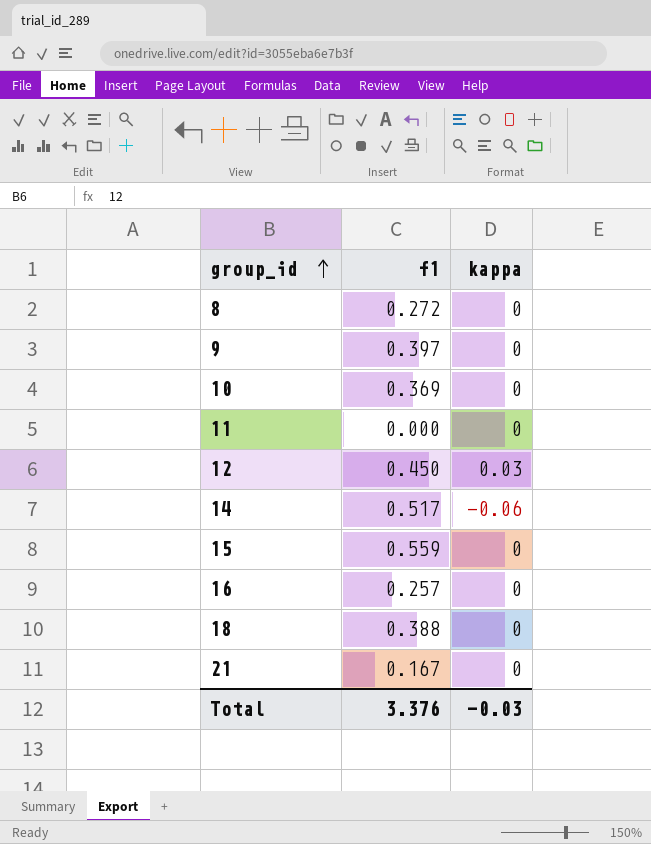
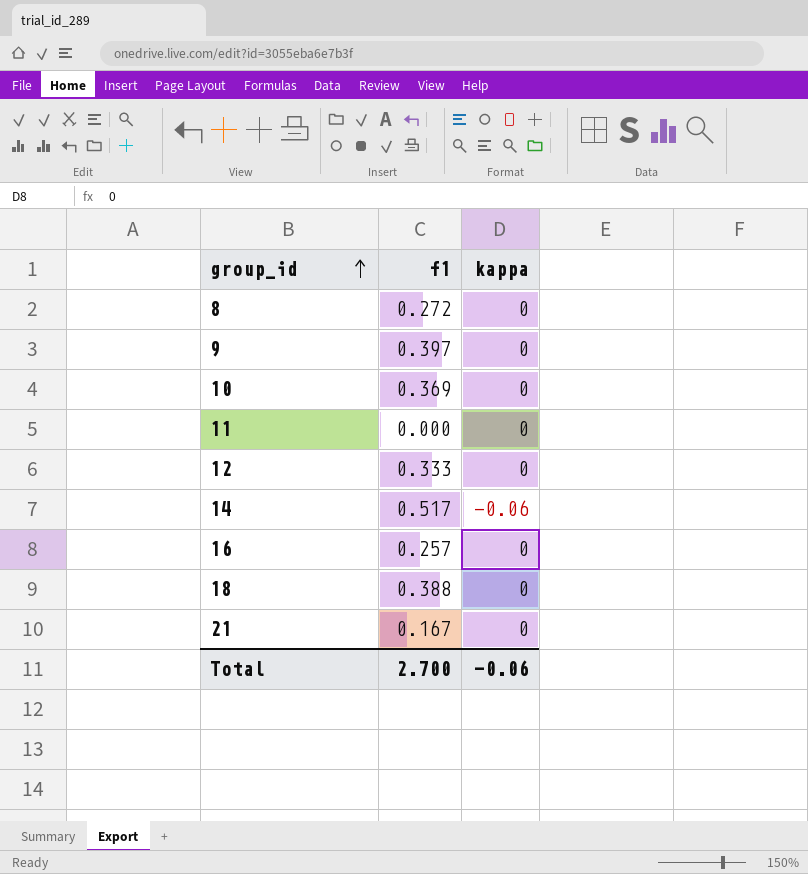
row 15: 0.559 | 0 -> none
12 | f1: 0.450 -> 0.333
12 | kappa: 0.03 -> 0
Total | f1: 3.376 -> 2.700
Total | kappa: -0.03 -> -0.06

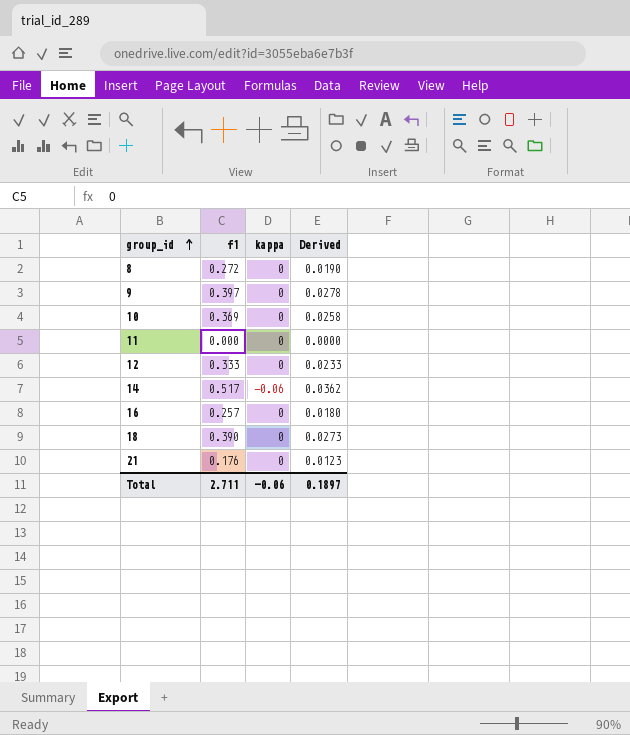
column Derived | formula: none -> [f1] * 0.07
18 | f1: 0.388 -> 0.390
21 | f1: 0.167 -> 0.176
Total | f1: 2.700 -> 2.711

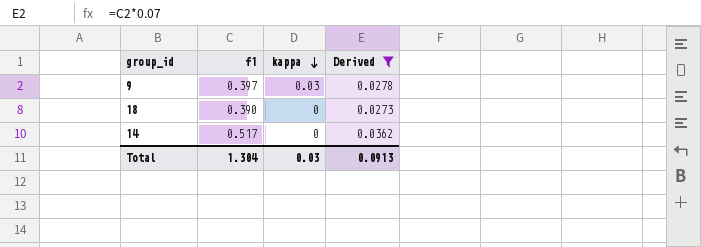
filter: none -> Derived >= 0.0273
row order: group_id ascending -> kappa descending
9 | kappa: 0 -> 0.03
14 | kappa: -0.06 -> 0
Total | f1: 2.711 -> 1.304
Total | kappa: -0.06 -> 0.03
Total | Derived: 0.1897 -> 0.0913

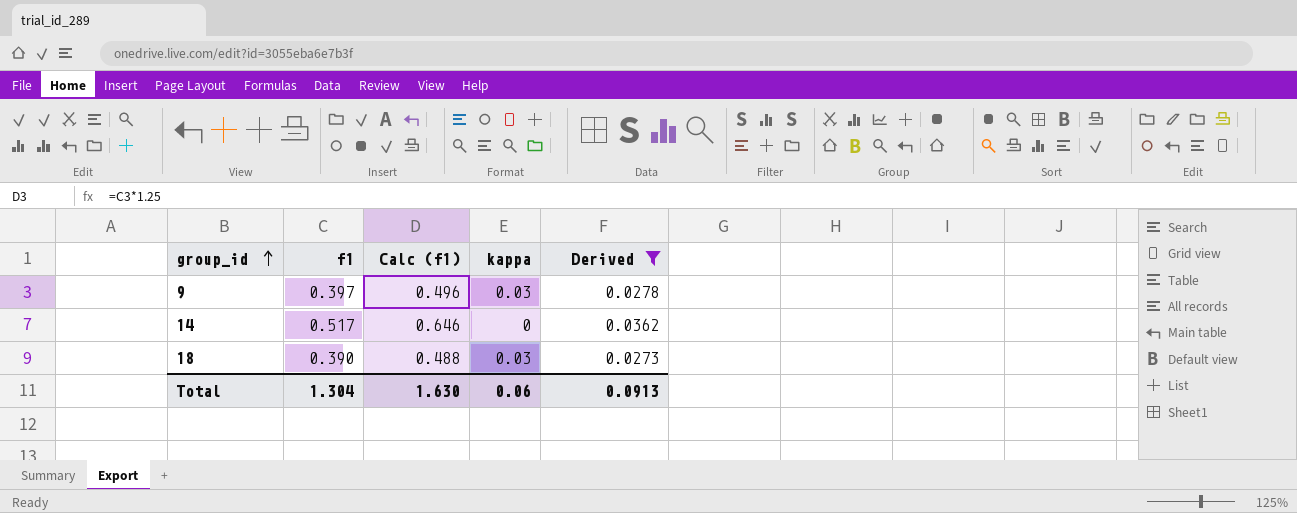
row order: kappa descending -> group_id ascending
column Calc (f1) | formula: none -> [f1] * 1.25
18 | kappa: 0 -> 0.03
Total | kappa: 0.03 -> 0.06

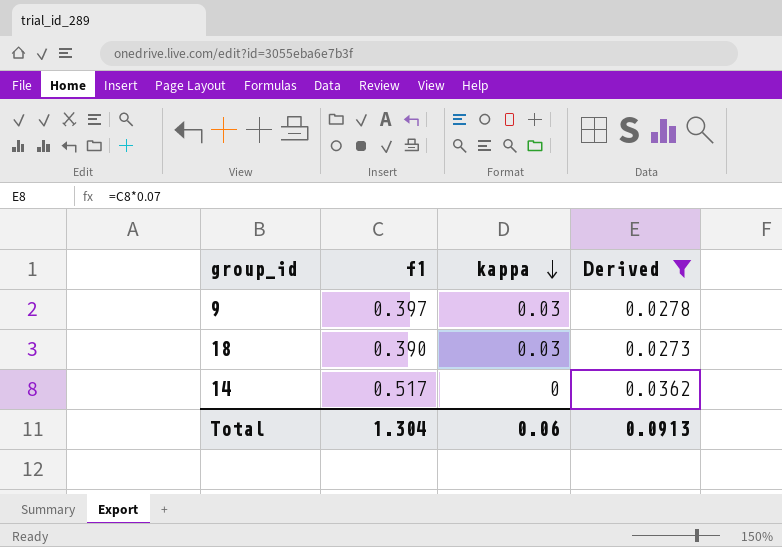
row order: group_id ascending -> kappa descending
column Calc (f1) | formula: [f1] * 1.25 -> none

